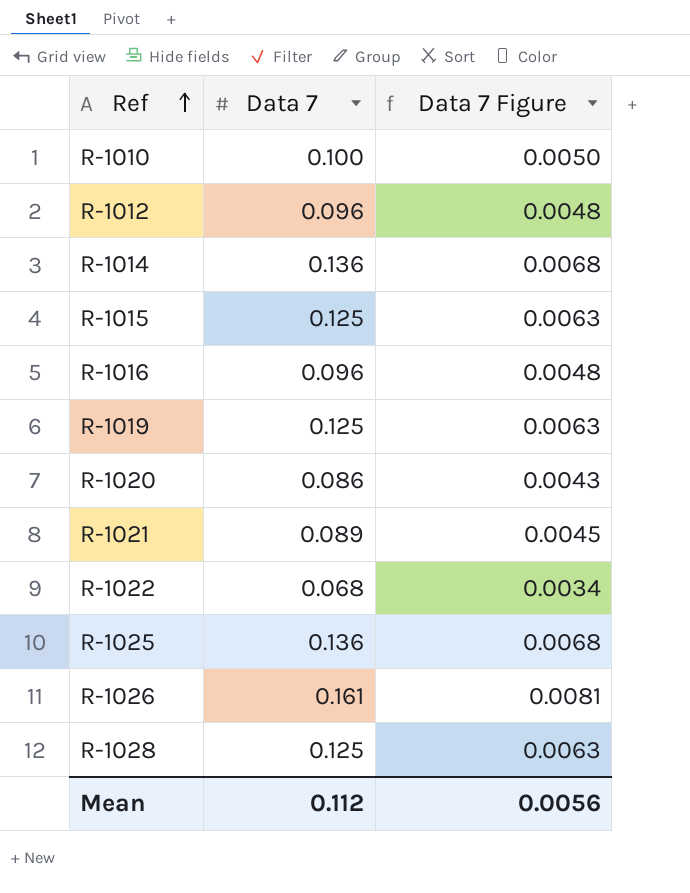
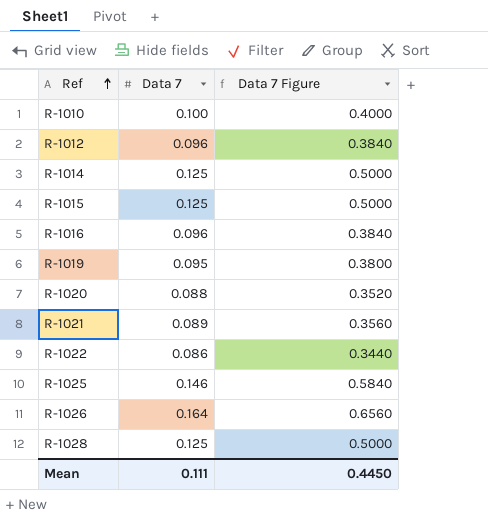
column Data 7 Figure | formula: [Data 7] * 0.05 -> [Data 7] * 4
R-1014 | Data 7: 0.136 -> 0.125
R-1019 | Data 7: 0.125 -> 0.095
R-1020 | Data 7: 0.086 -> 0.088
R-1022 | Data 7: 0.068 -> 0.086
R-1025 | Data 7: 0.136 -> 0.146
R-1026 | Data 7: 0.161 -> 0.164
Mean | Data 7: 0.112 -> 0.111
Mean | Data 7 Figure: 0.0056 -> 0.4450

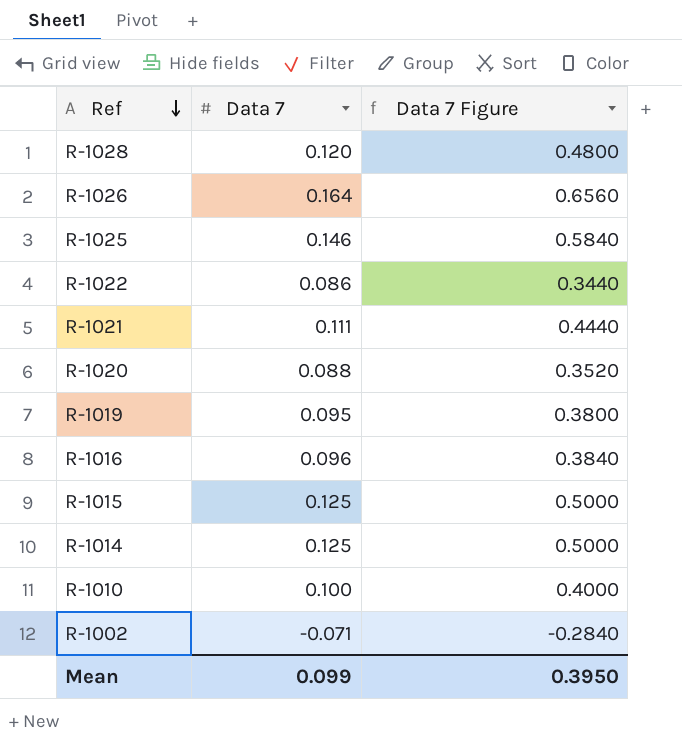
row order: Ref ascending -> Ref descending
row R-1012: 0.096 | 0.3840 -> none
R-1028 | Data 7: 0.125 -> 0.120
R-1028 | Data 7 Figure: 0.5000 -> 0.4800
R-1021 | Data 7: 0.089 -> 0.111
R-1021 | Data 7 Figure: 0.3560 -> 0.4440
row R-1002: none -> -0.071 | -0.2840
Mean | Data 7: 0.111 -> 0.099
Mean | Data 7 Figure: 0.4450 -> 0.3950

